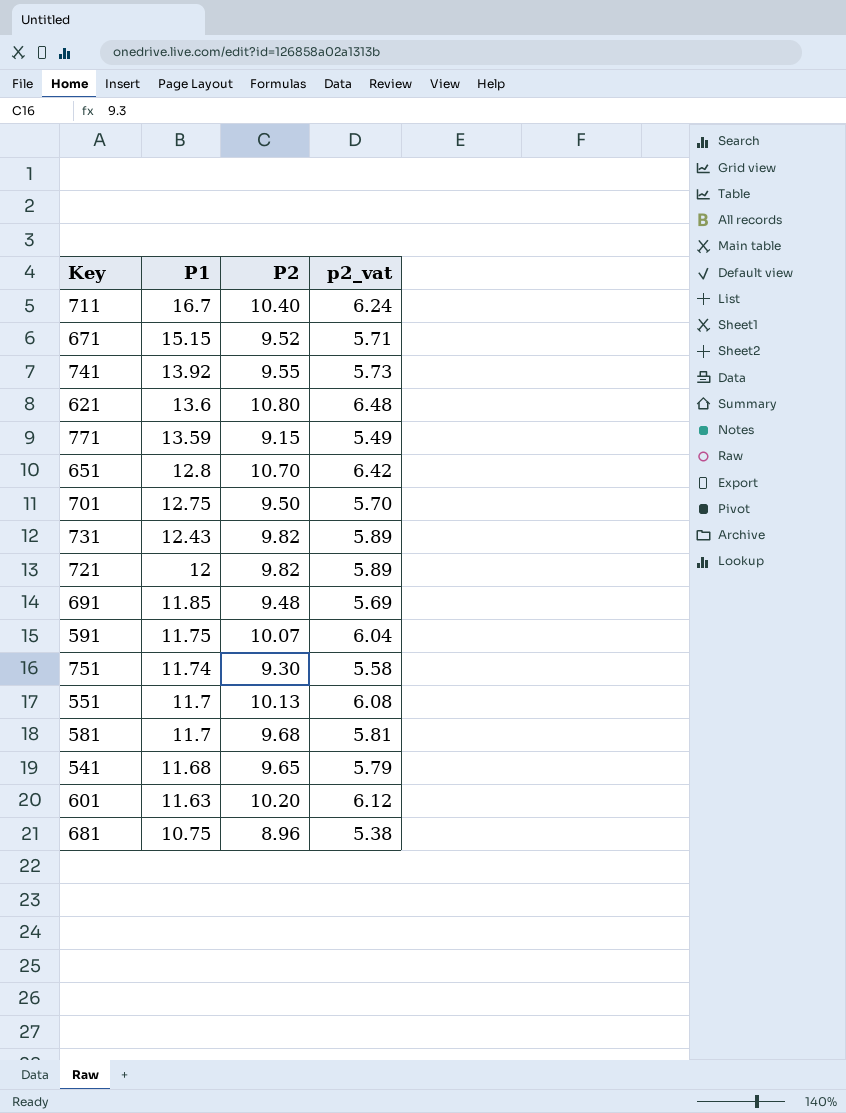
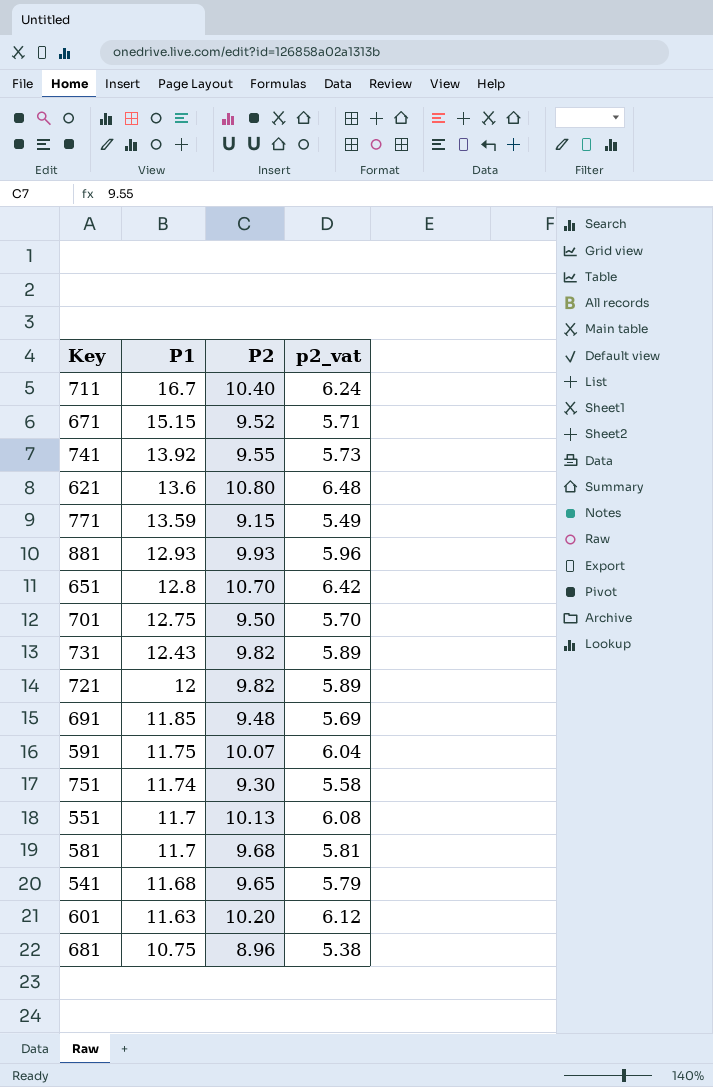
row 881: none -> 12.93 | 9.93 | 5.96

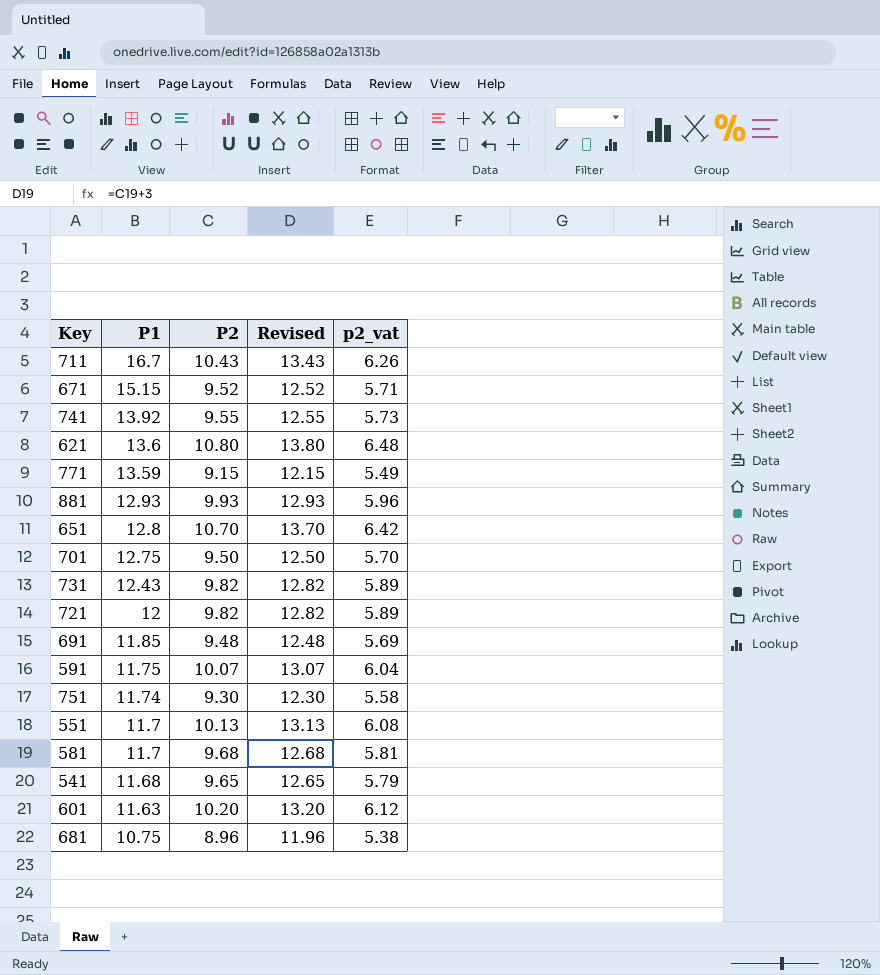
column Revised | formula: none -> [P2] + 3
711 | P2: 10.40 -> 10.43
711 | p2_vat: 6.24 -> 6.26

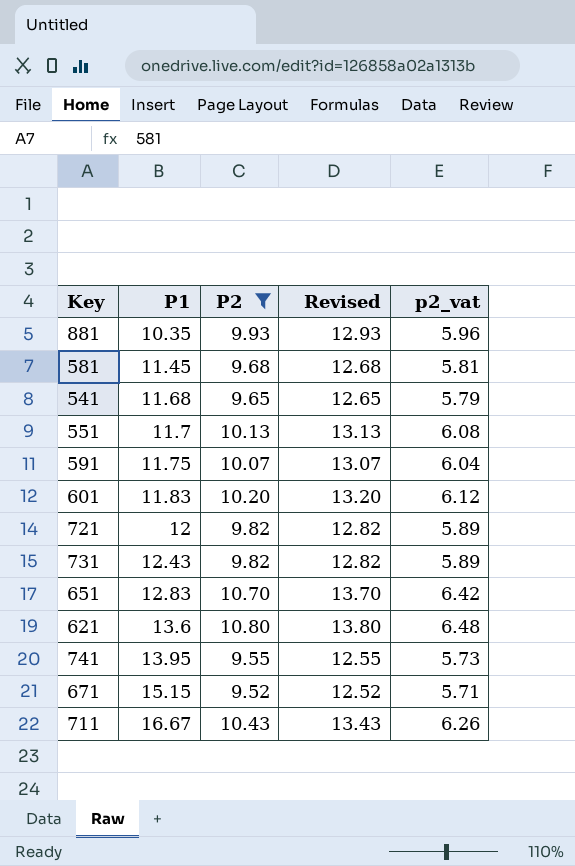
filter: none -> P2 >= 9.52
row order: P1 descending -> P1 ascending
881 | P1: 12.93 -> 10.35
581 | P1: 11.7 -> 11.45
601 | P1: 11.63 -> 11.83
651 | P1: 12.8 -> 12.83
741 | P1: 13.92 -> 13.95
711 | P1: 16.7 -> 16.67

